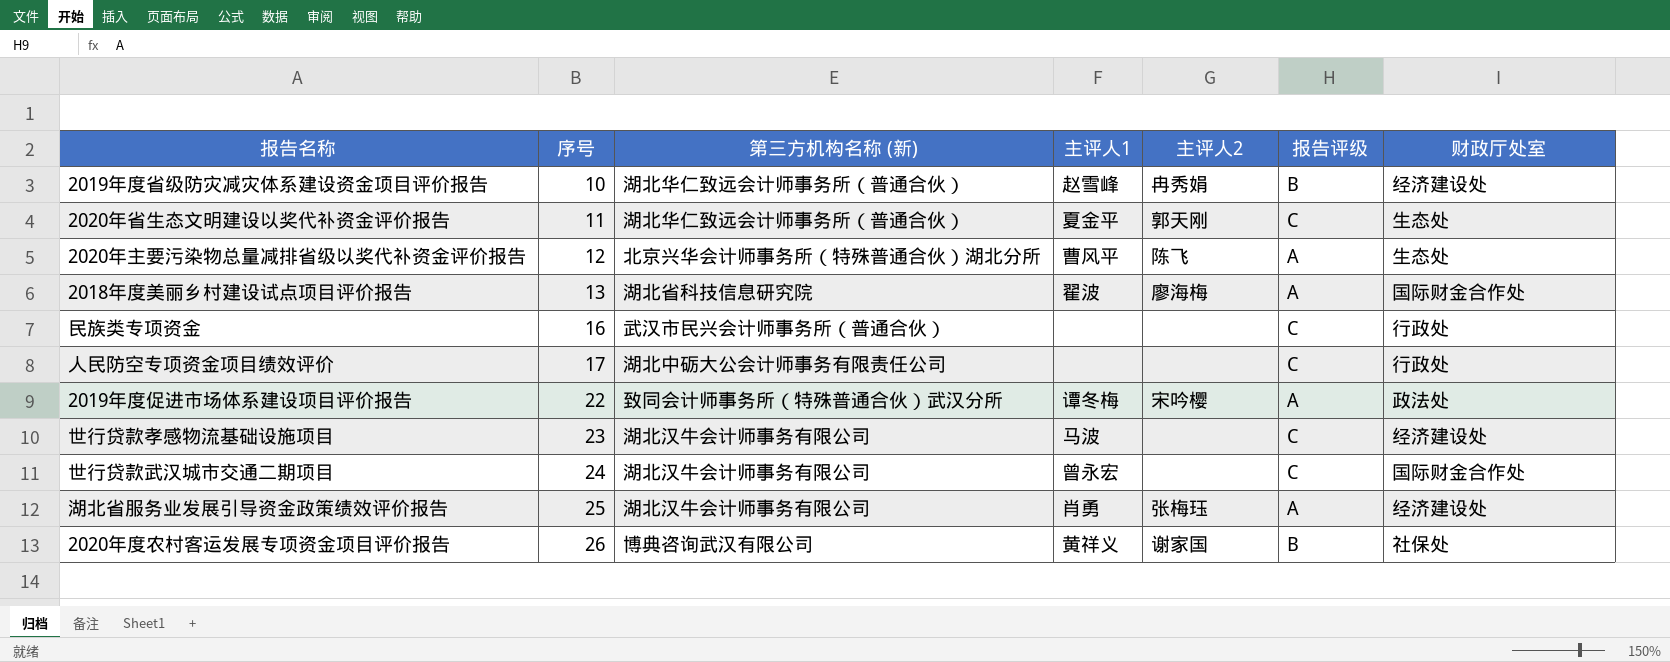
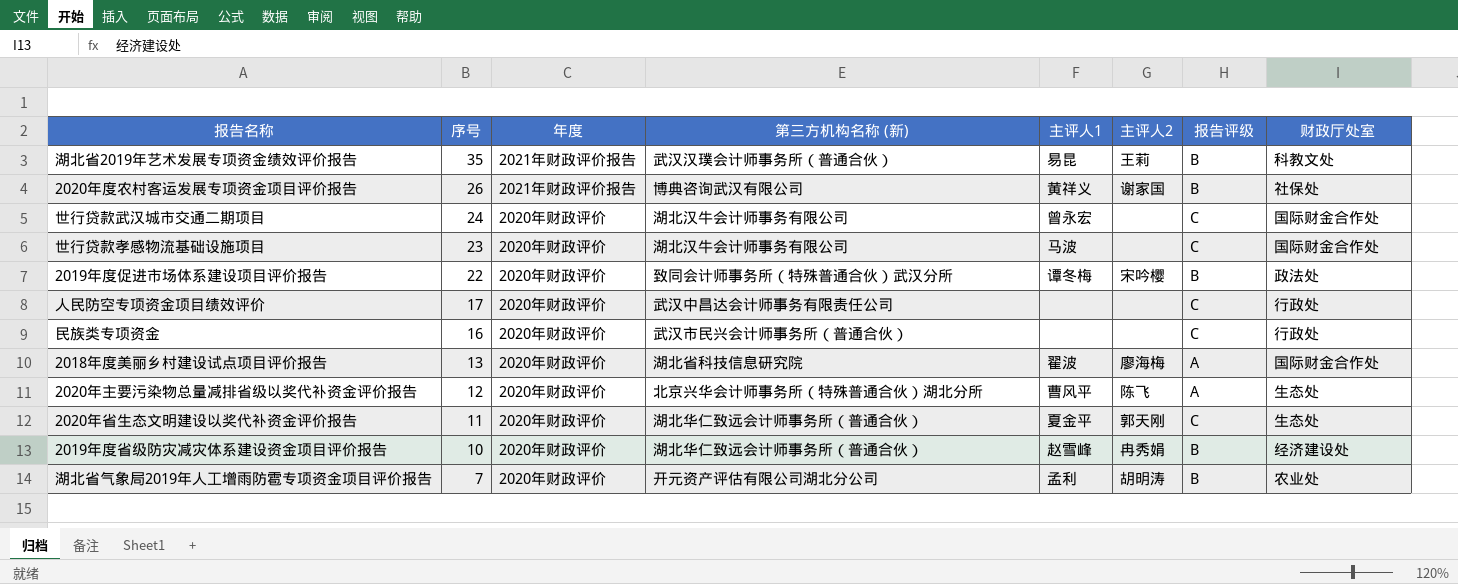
row order: 序号 ascending -> 序号 descending
column 年度 | position: none -> 3
row 湖北省服务业发展引导资金政策绩效评价报告: 25 | 湖北汉牛会计师事务有限公司 | 肖勇 | 张梅珏 | A | 经济建设处 -> none
row 湖北省2019年艺术发展专项资金绩效评价报告: none -> 35 | 2021年财政评价报告 | 武汉汉璞会计师事务所（普通合伙） | 易昆 | 王莉 | B | 科教文处
世行贷款孝感物流基础设施项目 | 财政厅处室: 经济建设处 -> 国际财金合作处
2019年度促进市场体系建设项目评价报告 | 报告评级: A -> B
人民防空专项资金项目绩效评价 | 第三方机构名称 (新): 湖北中砺大公会计师事务有限责任公司 -> 武汉中昌达会计师事务有限责任公司
row 湖北省气象局2019年人工增雨防雹专项资金项目评价报告: none -> 7 | 2020年财政评价 | 开元资产评估有限公司湖北分公司 | 孟利 | 胡明涛 | B | 农业处

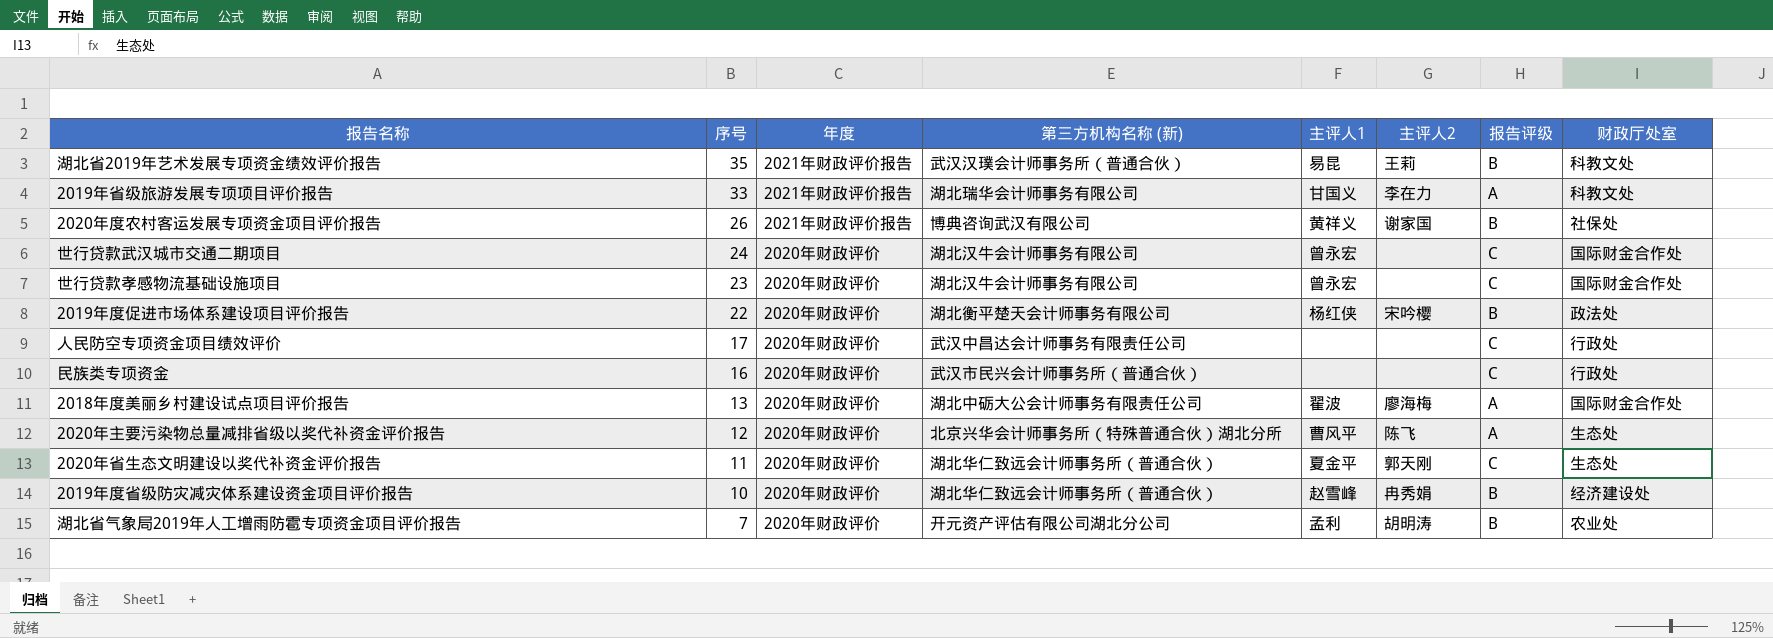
row 2019年省级旅游发展专项项目评价报告: none -> 33 | 2021年财政评价报告 | 湖北瑞华会计师事务有限公司 | 甘国义 | 李在力 | A | 科教文处
世行贷款孝感物流基础设施项目 | 主评人1: 马波 -> 曾永宏
2019年度促进市场体系建设项目评价报告 | 第三方机构名称 (新): 致同会计师事务所（特殊普通合伙）武汉分所 -> 湖北衡平楚天会计师事务有限公司
2019年度促进市场体系建设项目评价报告 | 主评人1: 谭冬梅 -> 杨红侠
2018年度美丽乡村建设试点项目评价报告 | 第三方机构名称 (新): 湖北省科技信息研究院 -> 湖北中砺大公会计师事务有限责任公司

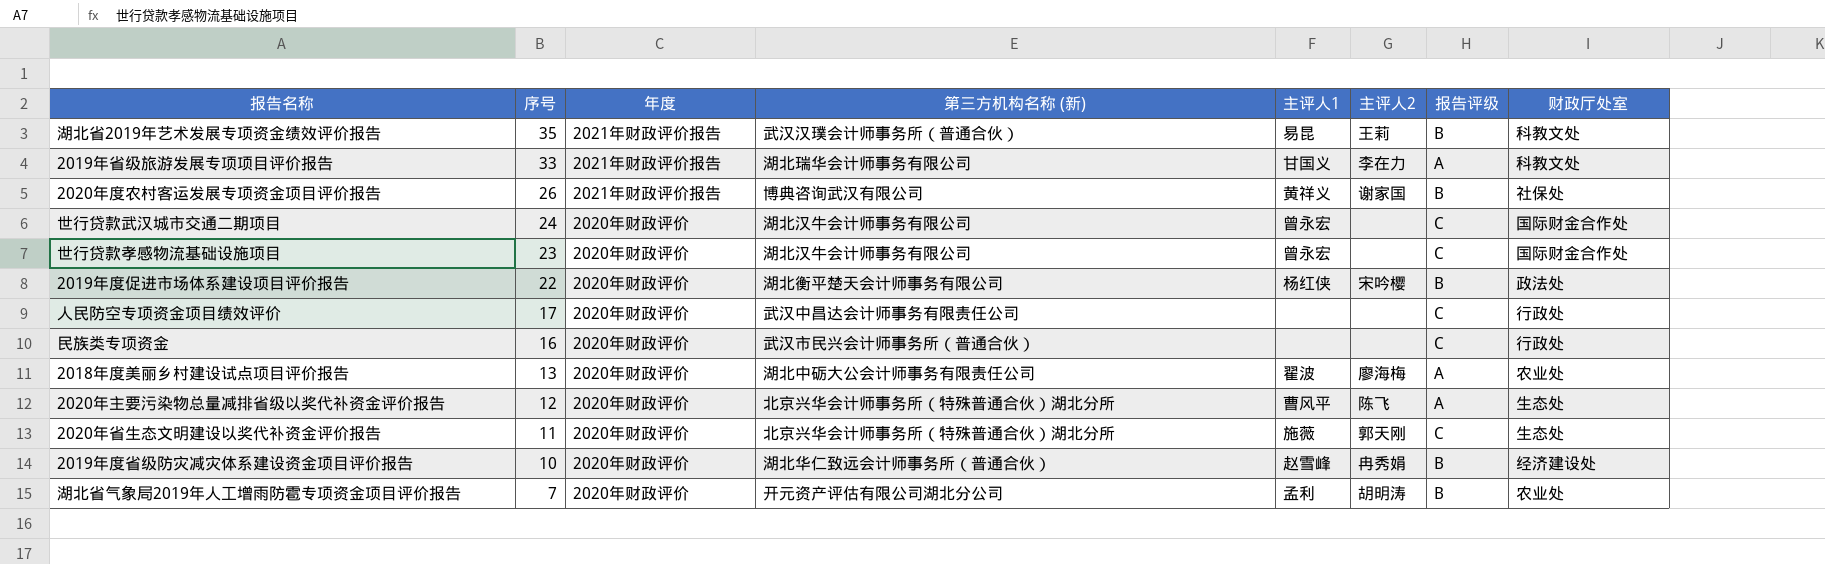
2018年度美丽乡村建设试点项目评价报告 | 财政厅处室: 国际财金合作处 -> 农业处
2020年省生态文明建设以奖代补资金评价报告 | 第三方机构名称 (新): 湖北华仁致远会计师事务所（普通合伙） -> 北京兴华会计师事务所（特殊普通合伙）湖北分所
2020年省生态文明建设以奖代补资金评价报告 | 主评人1: 夏金平 -> 施薇

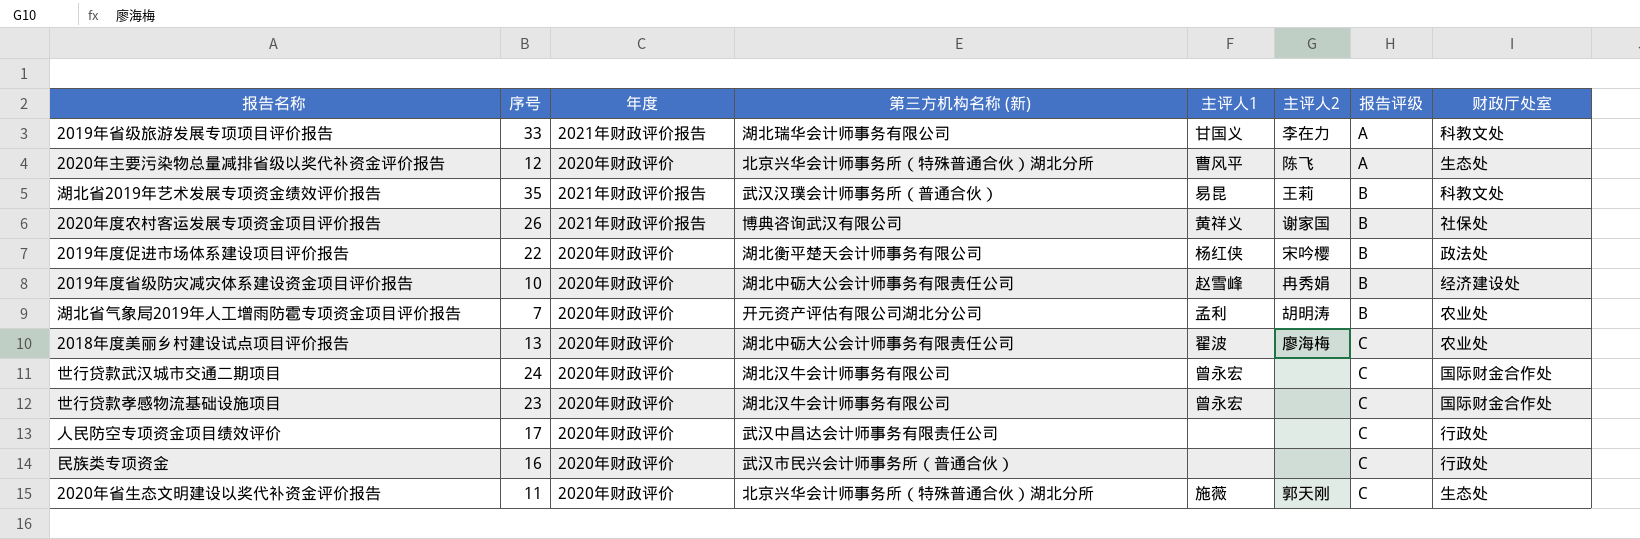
row order: 序号 descending -> 报告评级 ascending
2019年度省级防灾减灾体系建设资金项目评价报告 | 第三方机构名称 (新): 湖北华仁致远会计师事务所（普通合伙） -> 湖北中砺大公会计师事务有限责任公司
2018年度美丽乡村建设试点项目评价报告 | 报告评级: A -> C

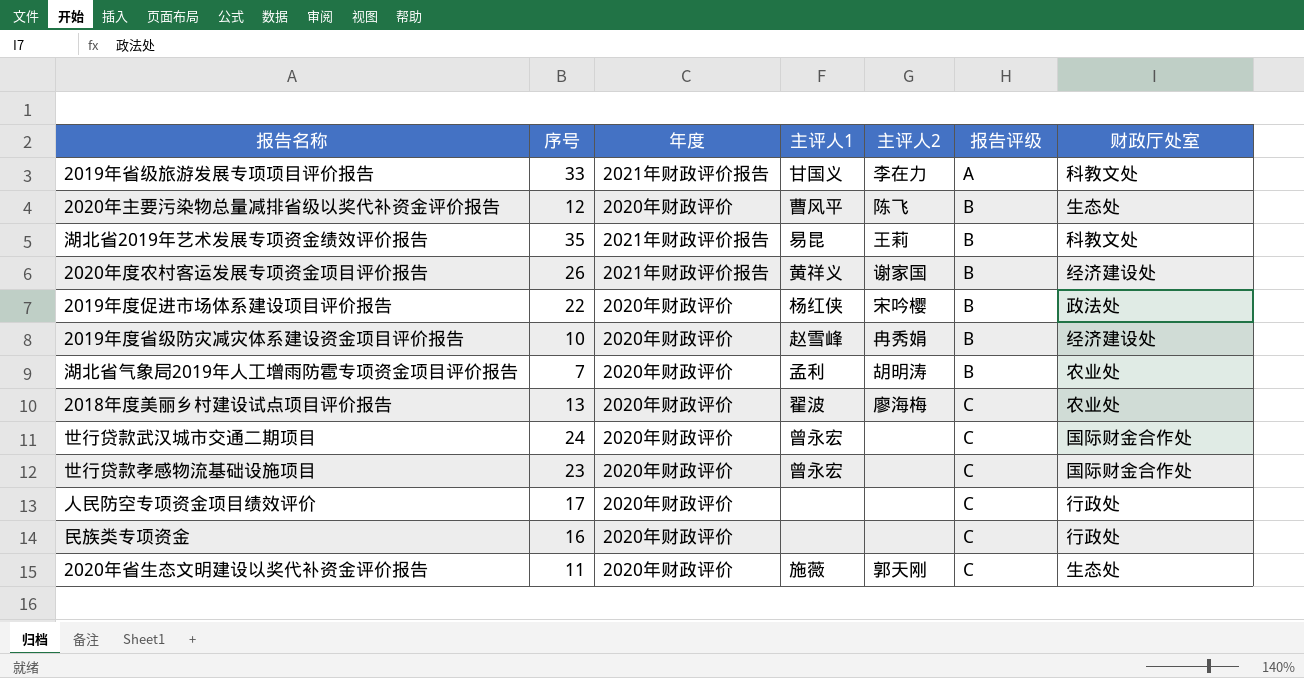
column 第三方机构名称 (新) | position: 4 -> none
2020年主要污染物总量减排省级以奖代补资金评价报告 | 报告评级: A -> B
2020年度农村客运发展专项资金项目评价报告 | 财政厅处室: 社保处 -> 经济建设处

